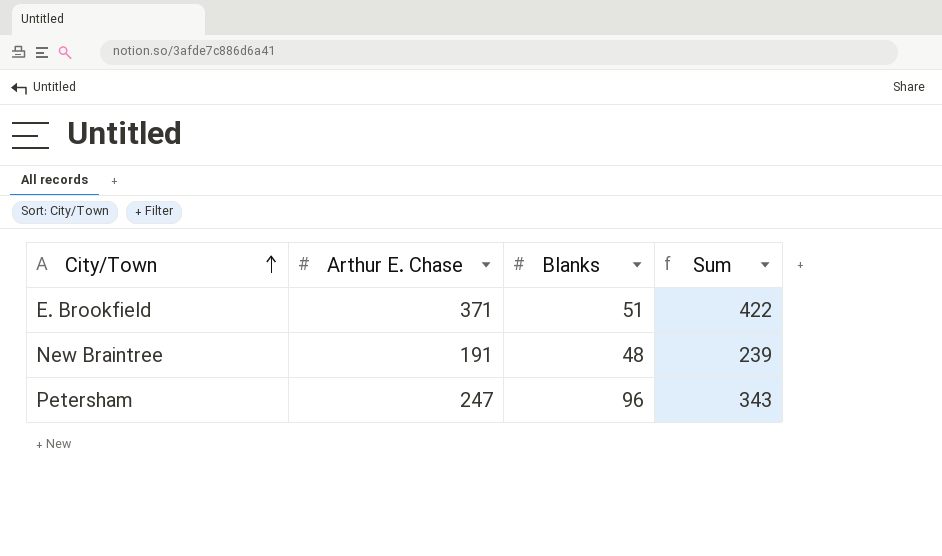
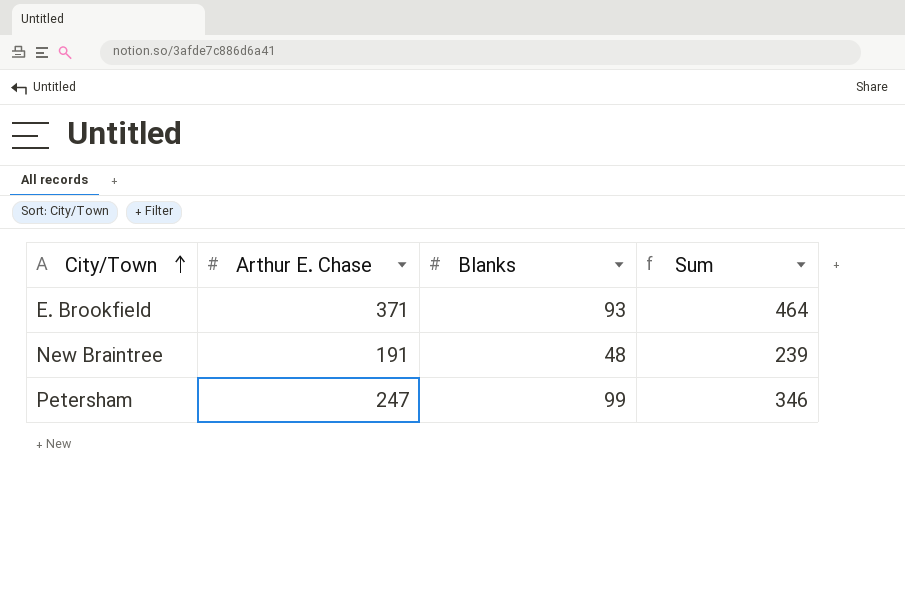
E. Brookfield | Blanks: 51 -> 93
E. Brookfield | Sum: 422 -> 464
Petersham | Blanks: 96 -> 99
Petersham | Sum: 343 -> 346

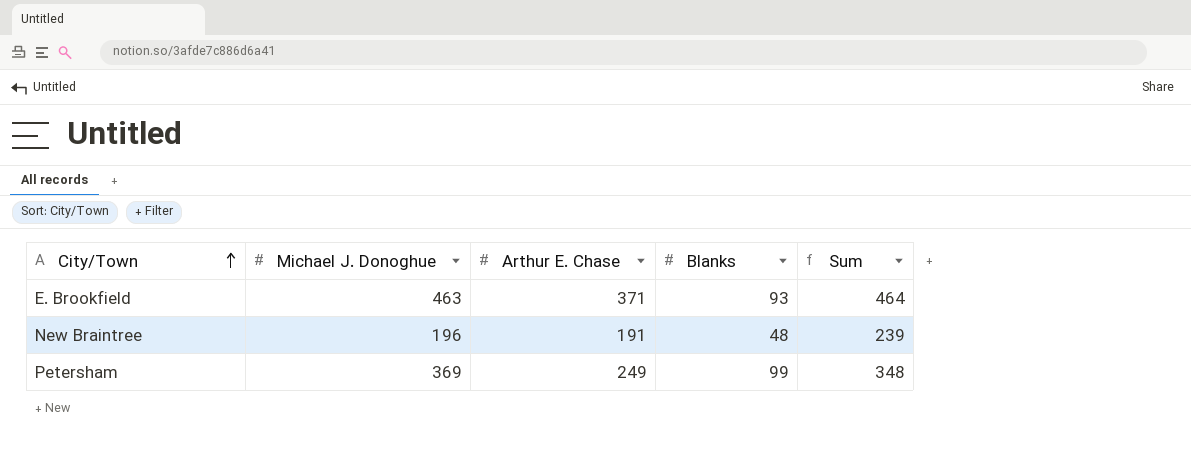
column Michael J. Donoghue | position: none -> 2
Petersham | Arthur E. Chase: 247 -> 249
Petersham | Sum: 346 -> 348

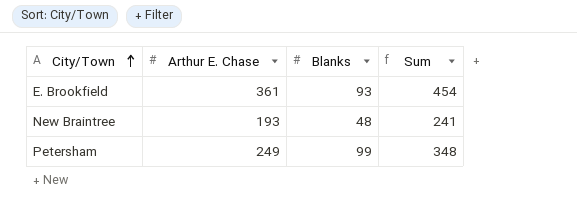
column Michael J. Donoghue | position: 2 -> none
E. Brookfield | Arthur E. Chase: 371 -> 361
E. Brookfield | Sum: 464 -> 454
New Braintree | Arthur E. Chase: 191 -> 193
New Braintree | Sum: 239 -> 241

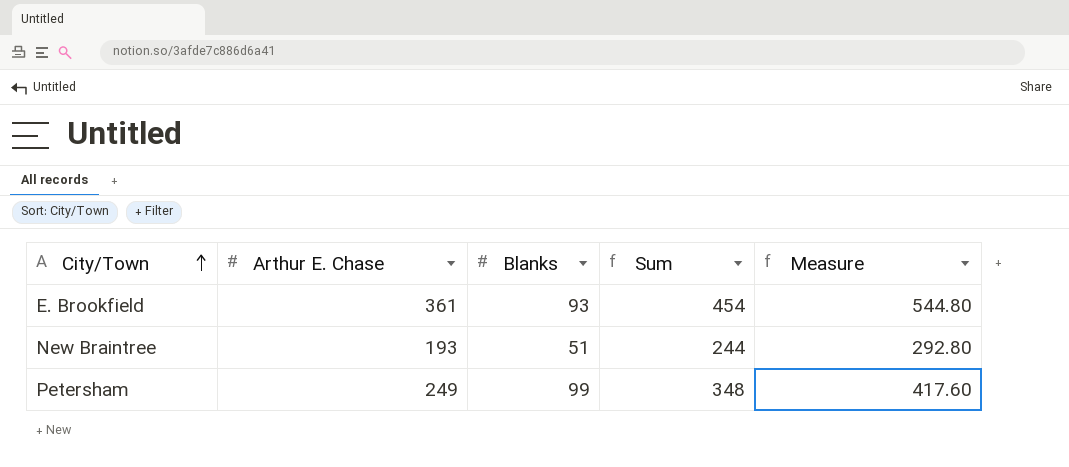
column Measure | formula: none -> [Sum] * 1.2
New Braintree | Blanks: 48 -> 51
New Braintree | Sum: 241 -> 244

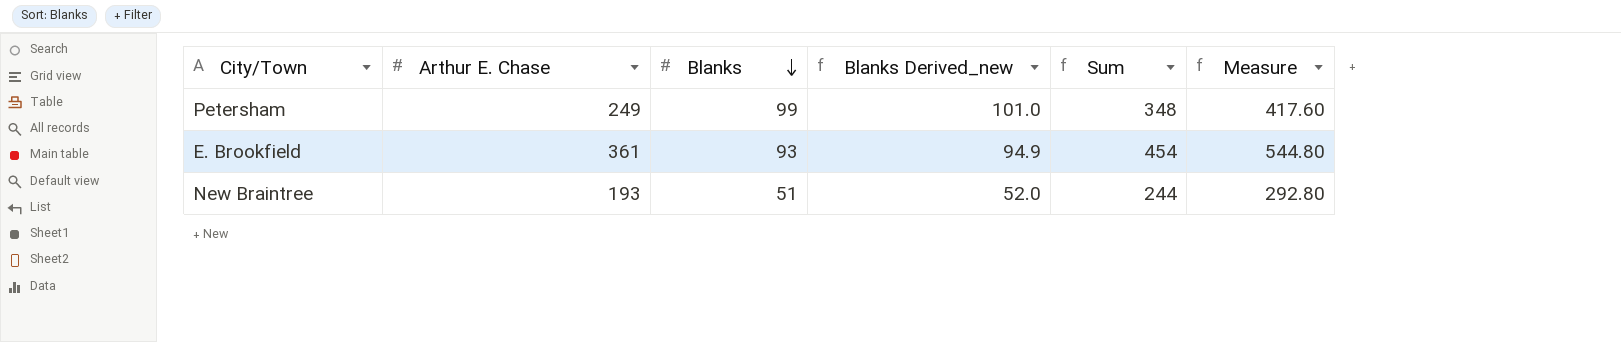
row order: City/Town ascending -> Blanks descending
column Blanks Derived_new | formula: none -> [Blanks] * 1.02

